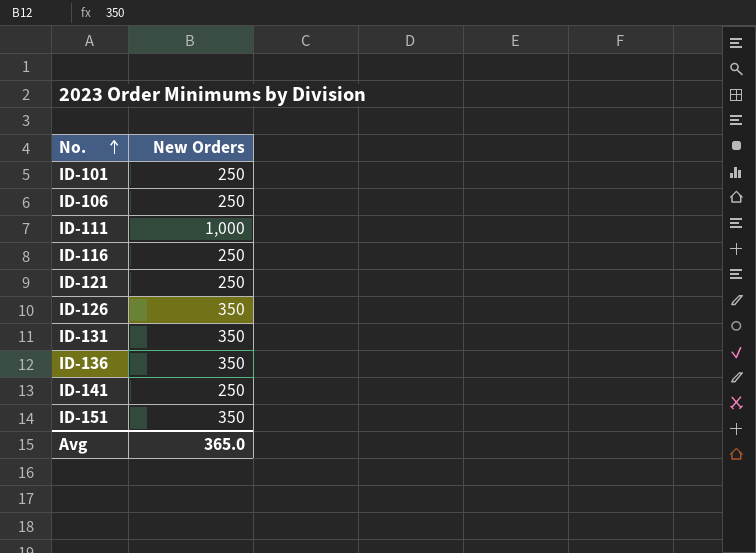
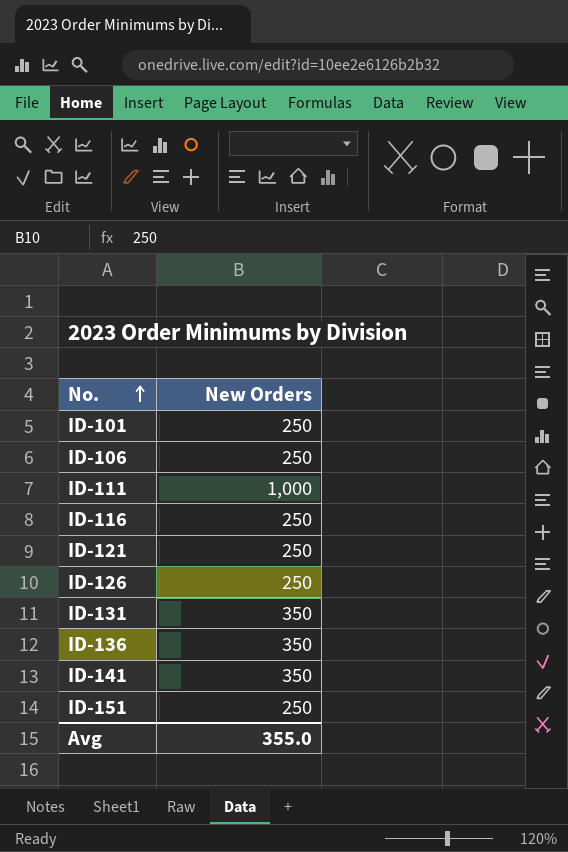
ID-126 | New Orders: 350 -> 250
ID-141 | New Orders: 250 -> 350
ID-151 | New Orders: 350 -> 250
Avg | New Orders: 365.0 -> 355.0

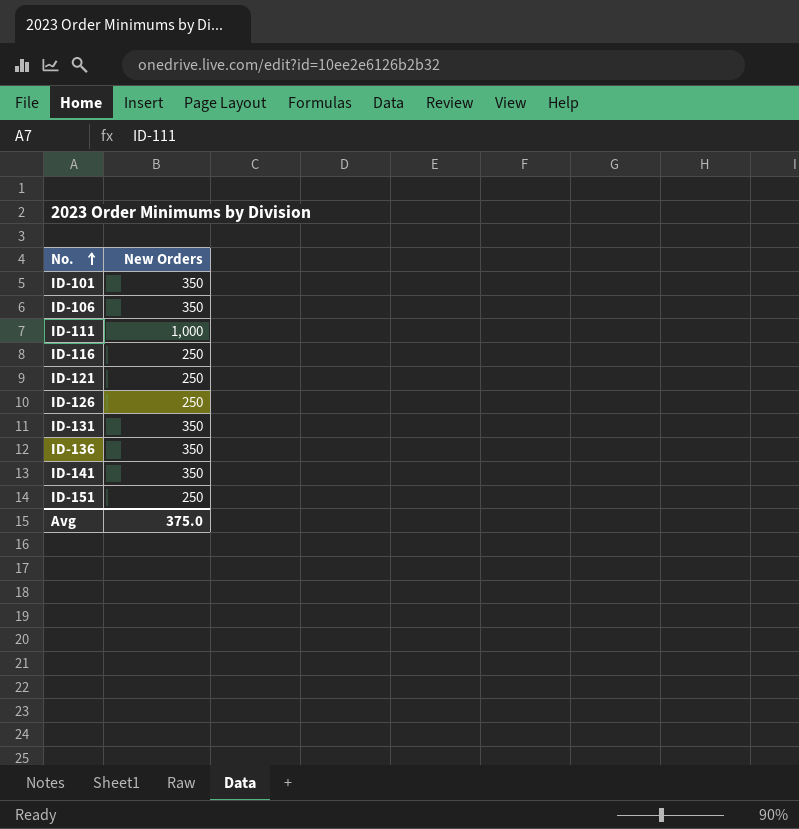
ID-101 | New Orders: 250 -> 350
ID-106 | New Orders: 250 -> 350
Avg | New Orders: 355.0 -> 375.0

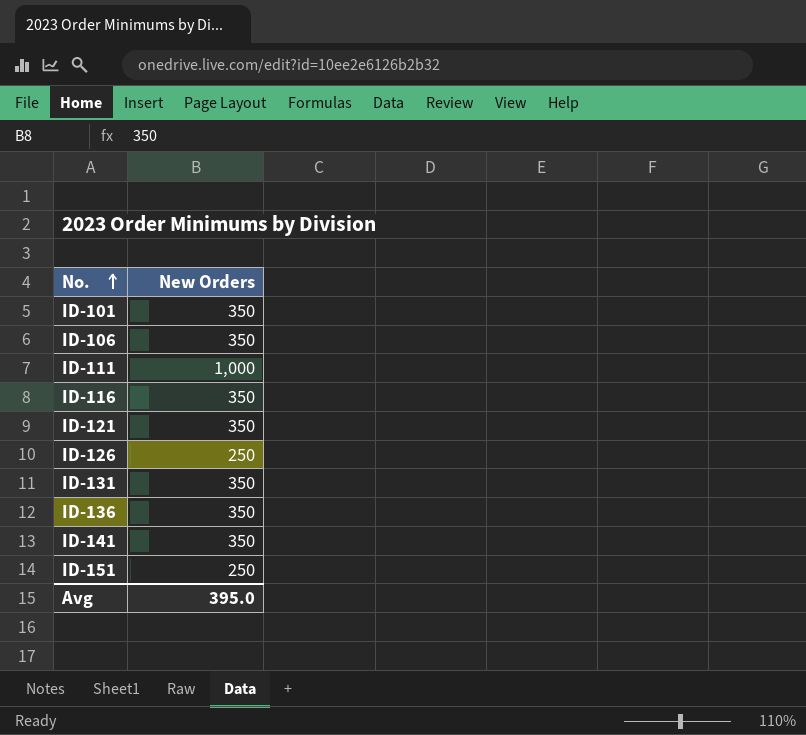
ID-116 | New Orders: 250 -> 350
ID-121 | New Orders: 250 -> 350
Avg | New Orders: 375.0 -> 395.0

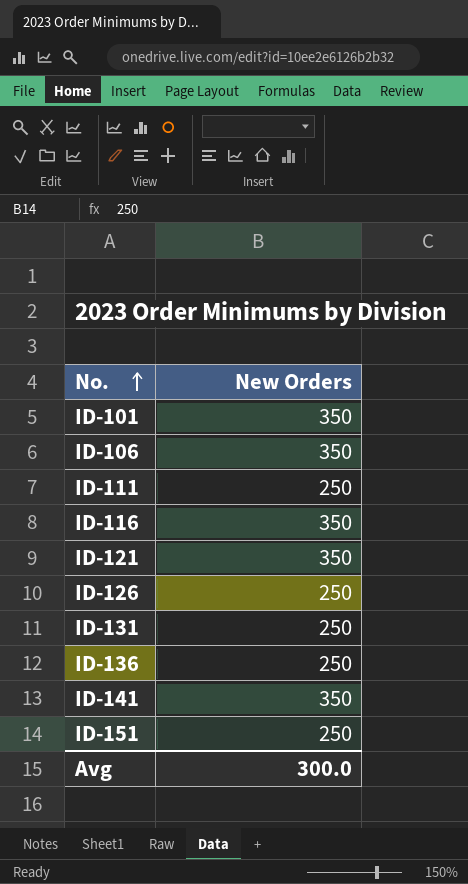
ID-111 | New Orders: 1,000 -> 250
ID-131 | New Orders: 350 -> 250
ID-136 | New Orders: 350 -> 250
Avg | New Orders: 395.0 -> 300.0

